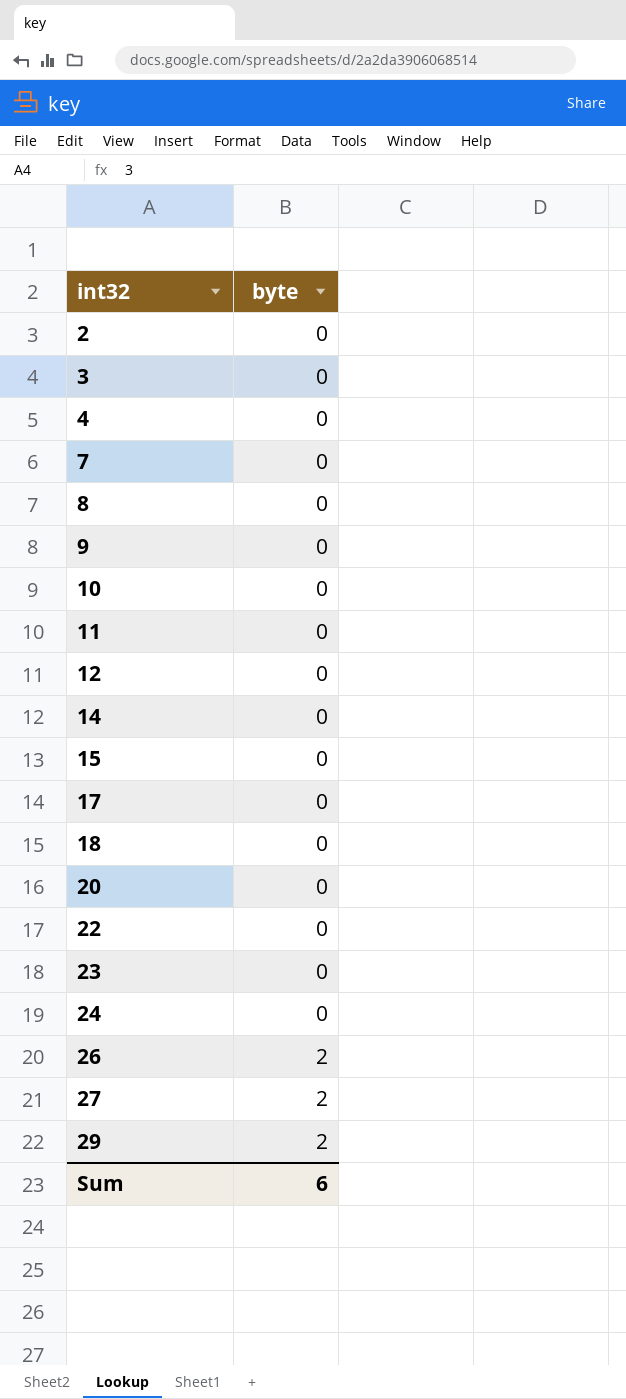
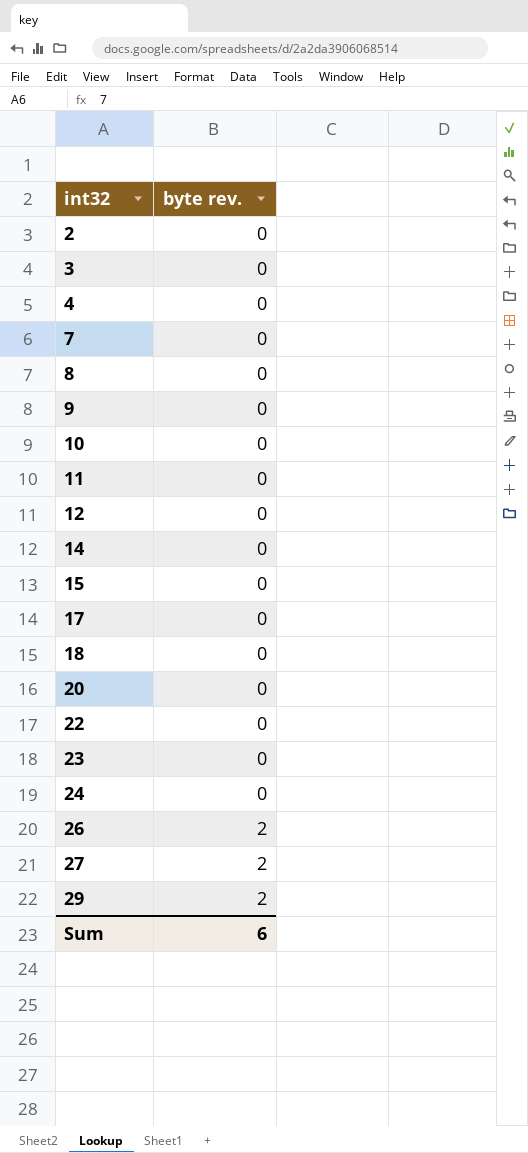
column name: byte -> byte rev.

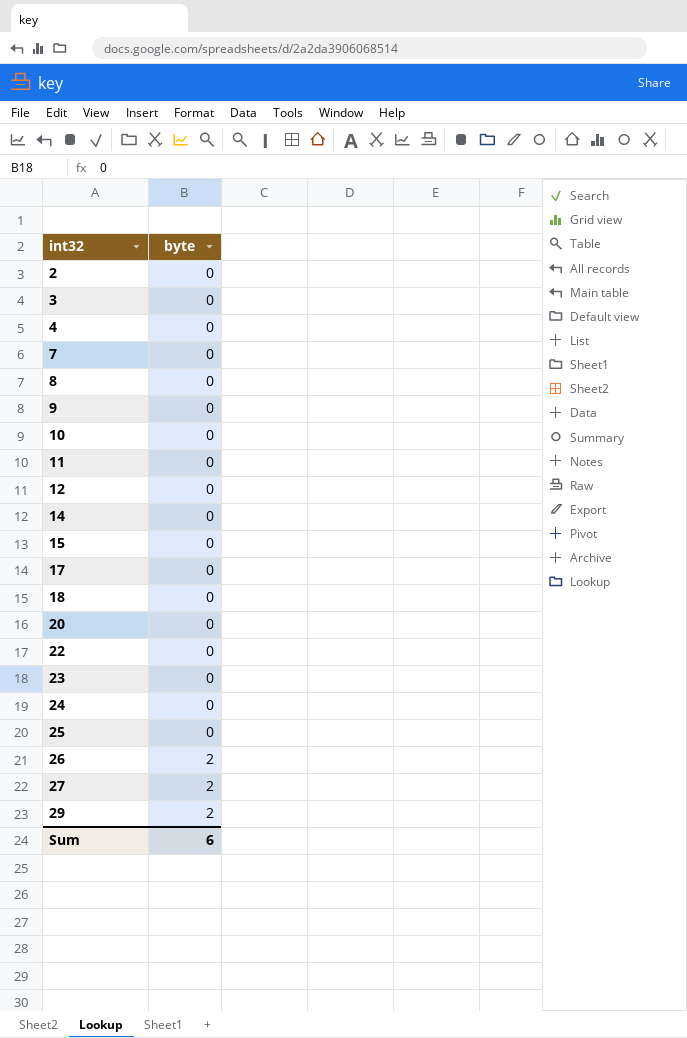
column name: byte rev. -> byte
row 25: none -> 0

